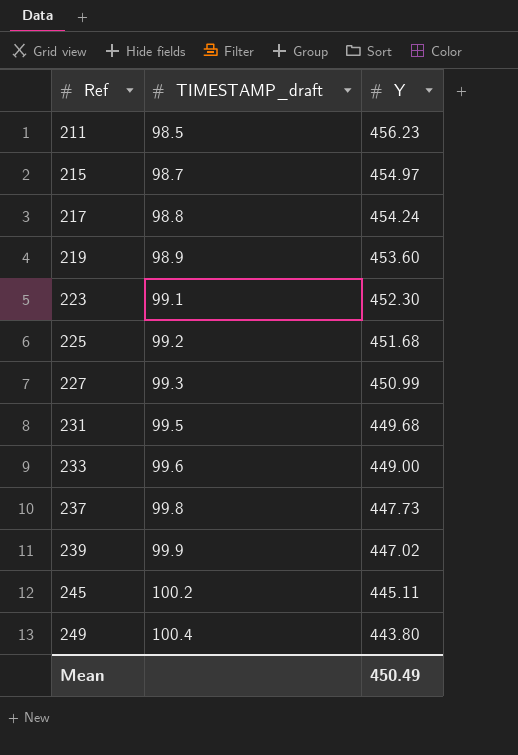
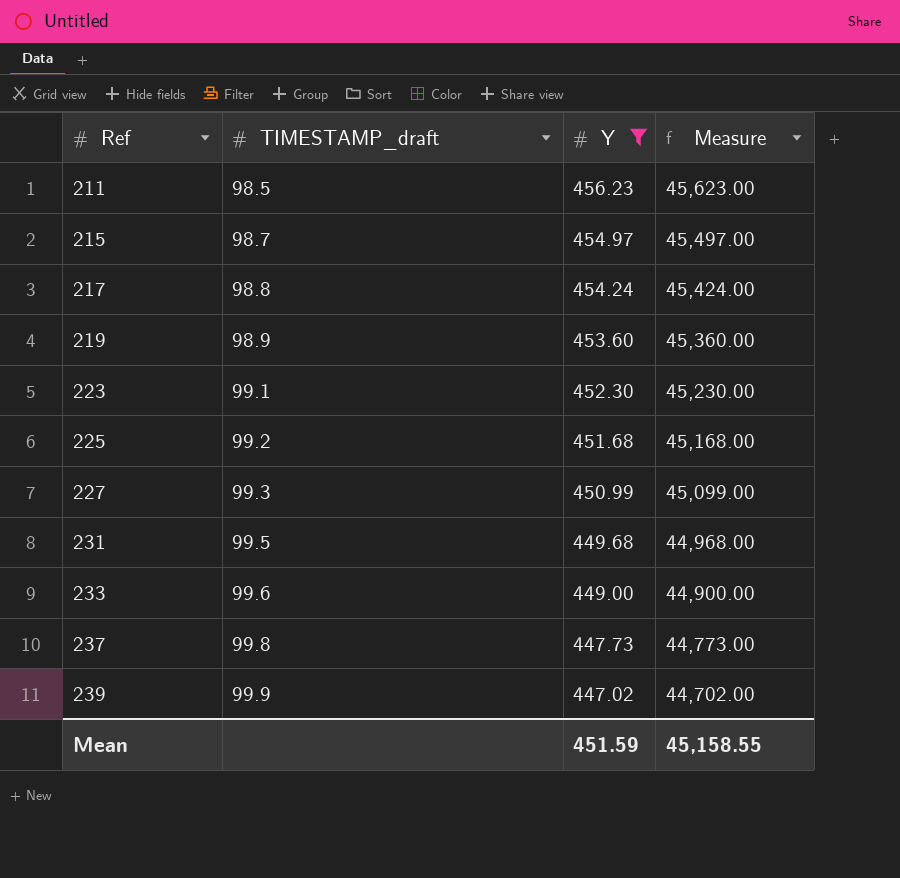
filter: none -> Y >= 447.02
column Measure | formula: none -> [Y] * 100
Mean | Y: 450.49 -> 451.59

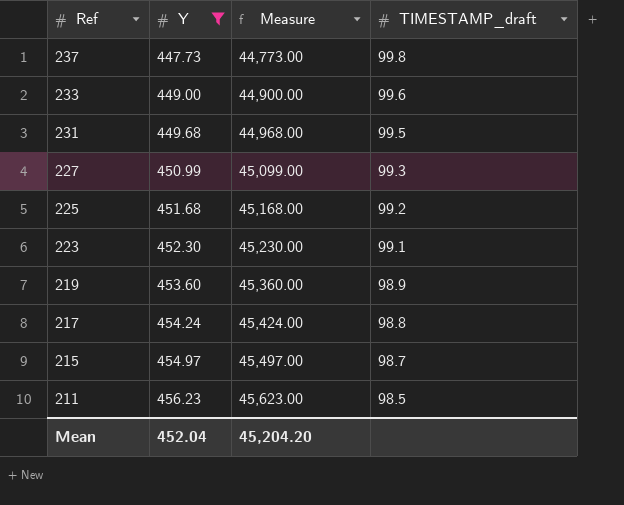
row order: Ref ascending -> Ref descending
column TIMESTAMP_draft | position: 2 -> 4
row 239: 99.9 | 447.02 | 44,702.00 -> none
Mean | Y: 451.59 -> 452.04
Mean | Measure: 45,158.55 -> 45,204.20

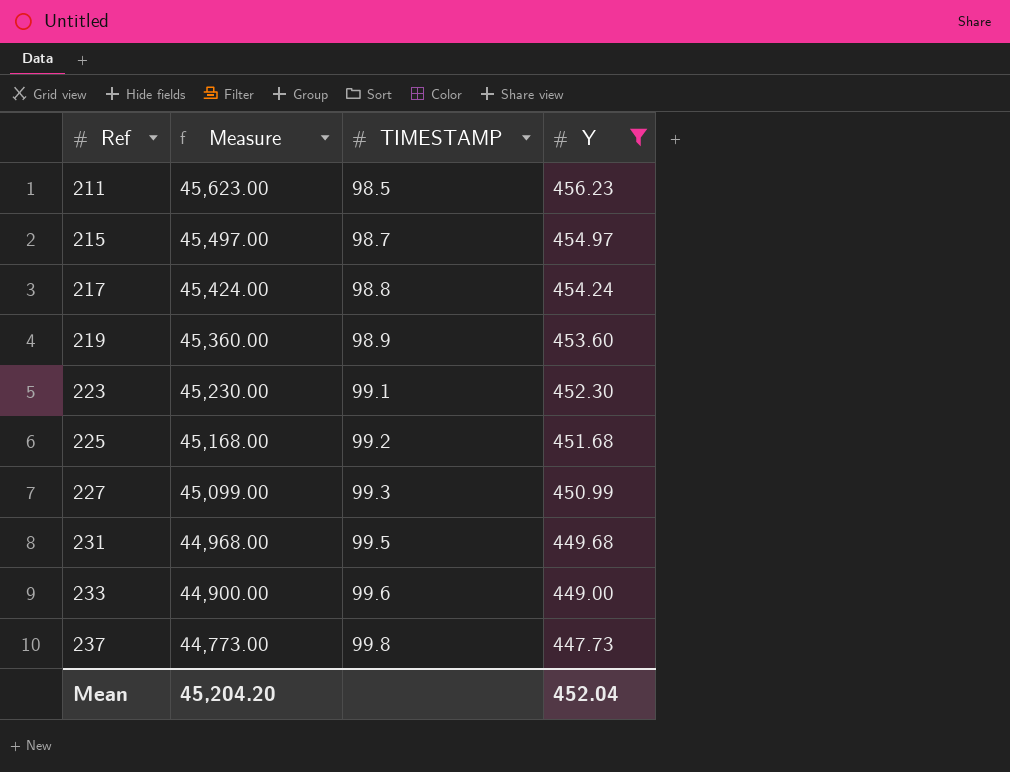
row order: Ref descending -> Ref ascending
column name: TIMESTAMP_draft -> TIMESTAMP
column Y | position: 2 -> 4

